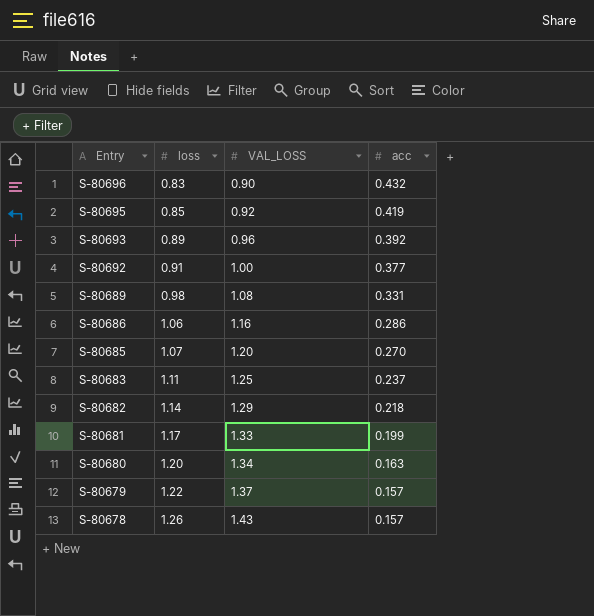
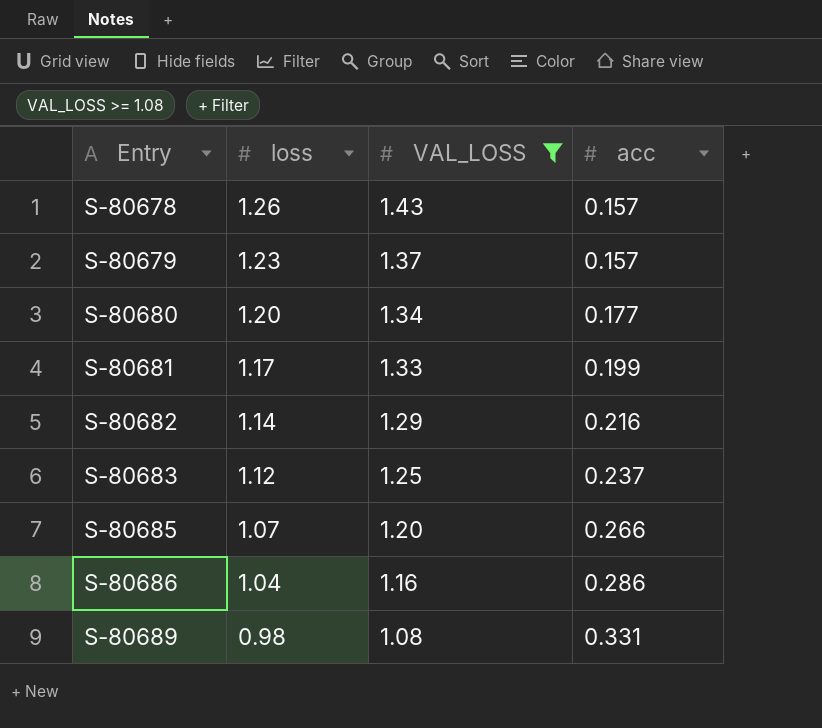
filter: none -> VAL_LOSS >= 1.08
row order: Entry descending -> Entry ascending
S-80679 | loss: 1.22 -> 1.23
S-80680 | acc: 0.163 -> 0.177
S-80682 | acc: 0.218 -> 0.216
S-80683 | loss: 1.11 -> 1.12
S-80685 | acc: 0.270 -> 0.266
S-80686 | loss: 1.06 -> 1.04

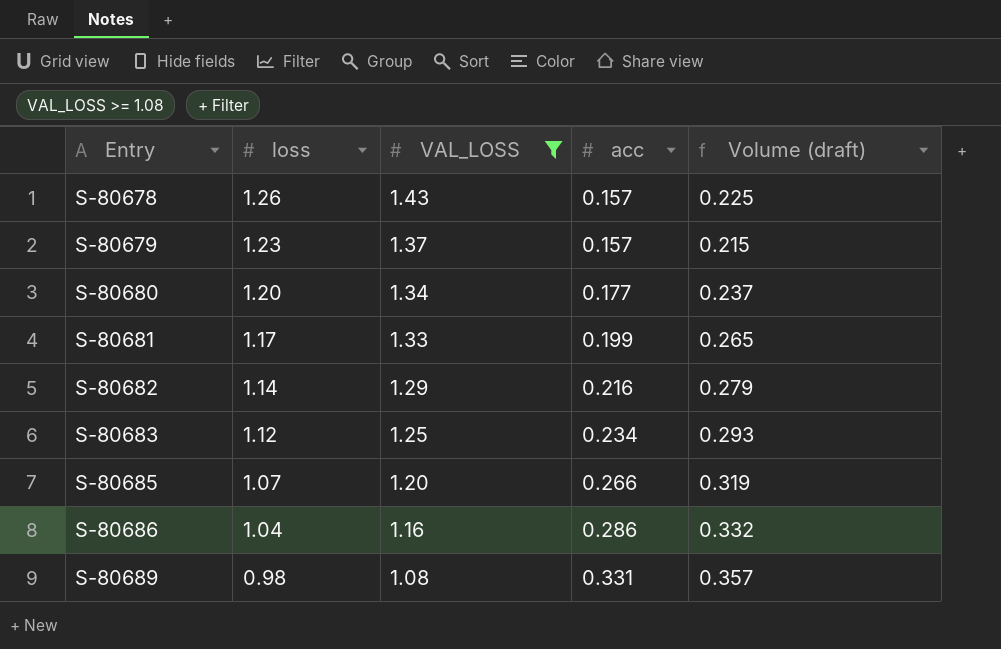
column Volume (draft) | formula: none -> [VAL_LOSS] * [acc]
S-80683 | acc: 0.237 -> 0.234

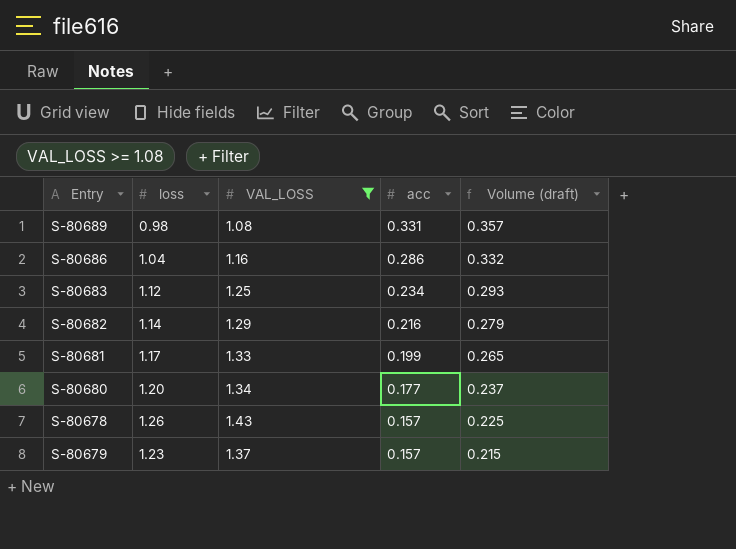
row order: Entry ascending -> acc descending
row S-80685: 1.07 | 1.20 | 0.266 | 0.319 -> none

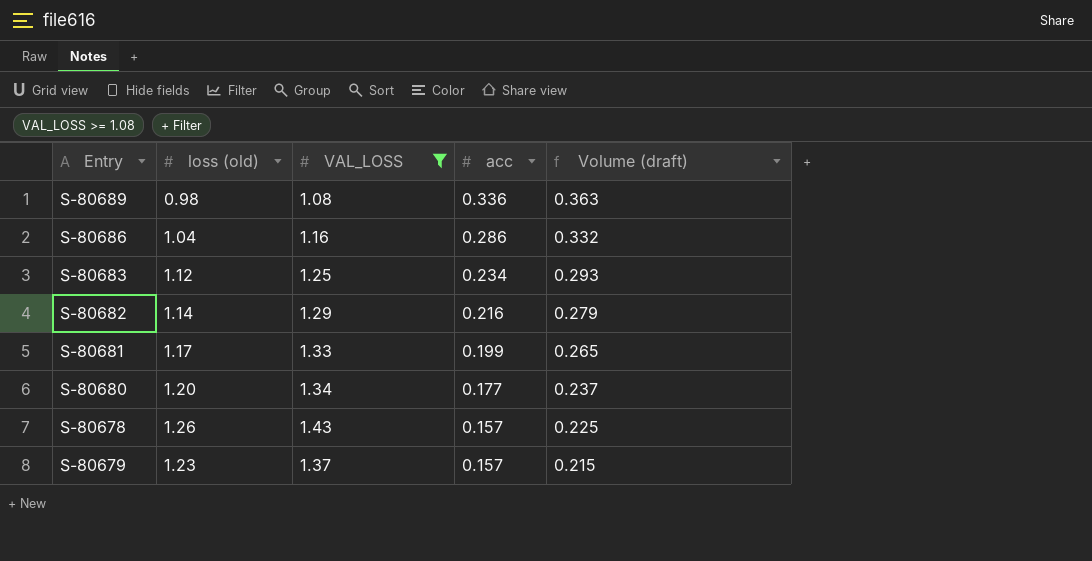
column name: loss -> loss (old)
S-80689 | acc: 0.331 -> 0.336
S-80689 | Volume (draft): 0.357 -> 0.363

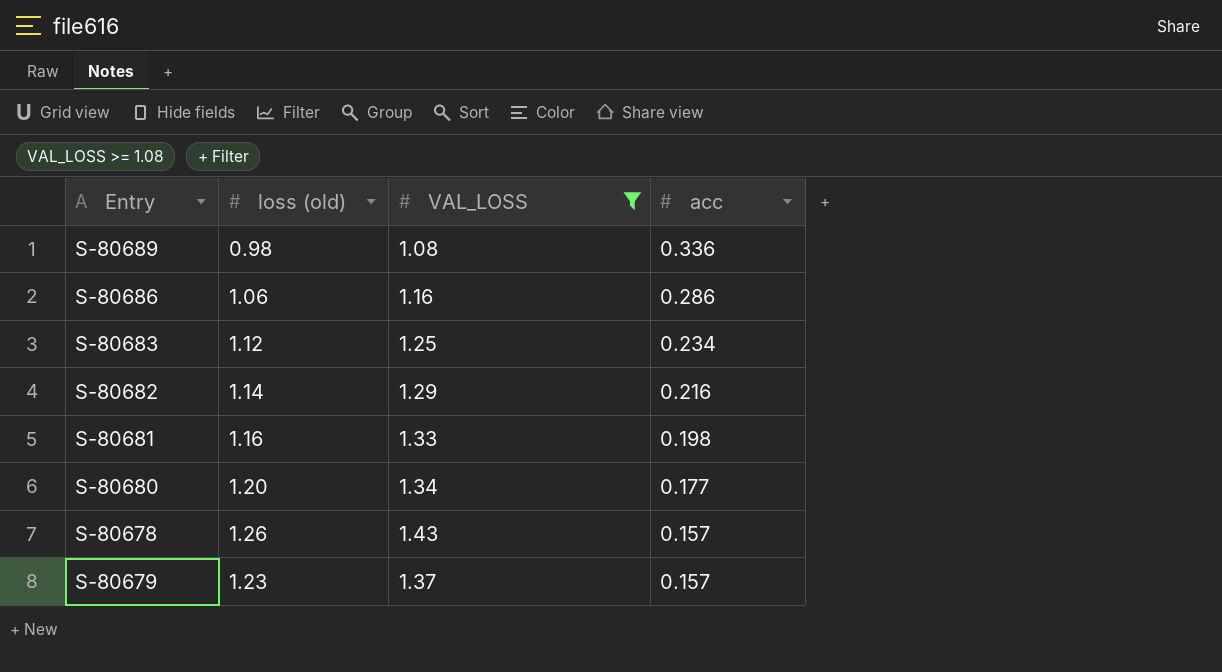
column Volume (draft) | formula: [VAL_LOSS] * [acc] -> none
S-80686 | loss (old): 1.04 -> 1.06
S-80681 | loss (old): 1.17 -> 1.16
S-80681 | acc: 0.199 -> 0.198

